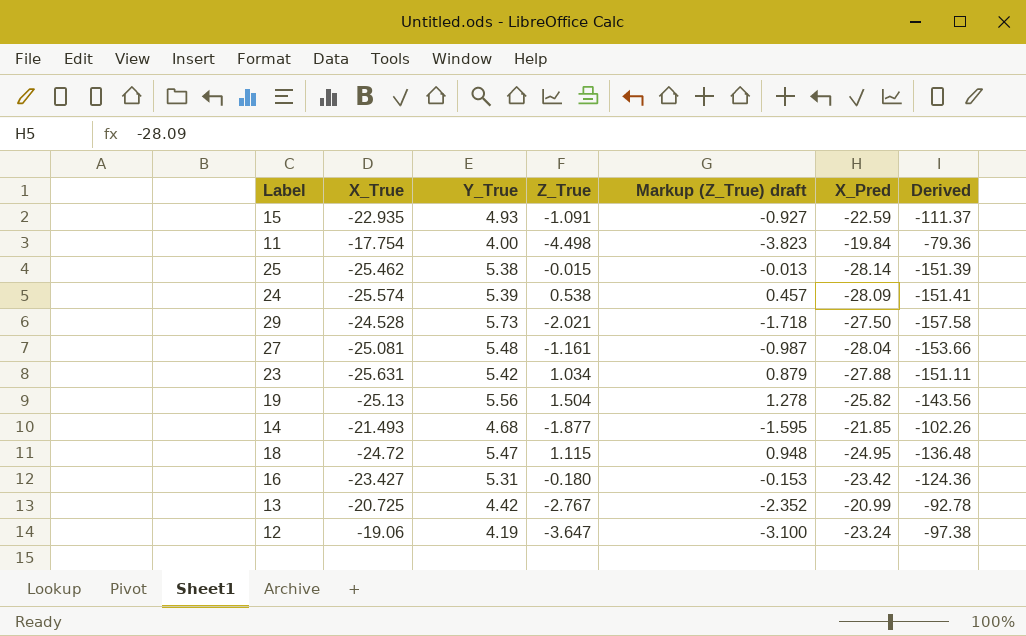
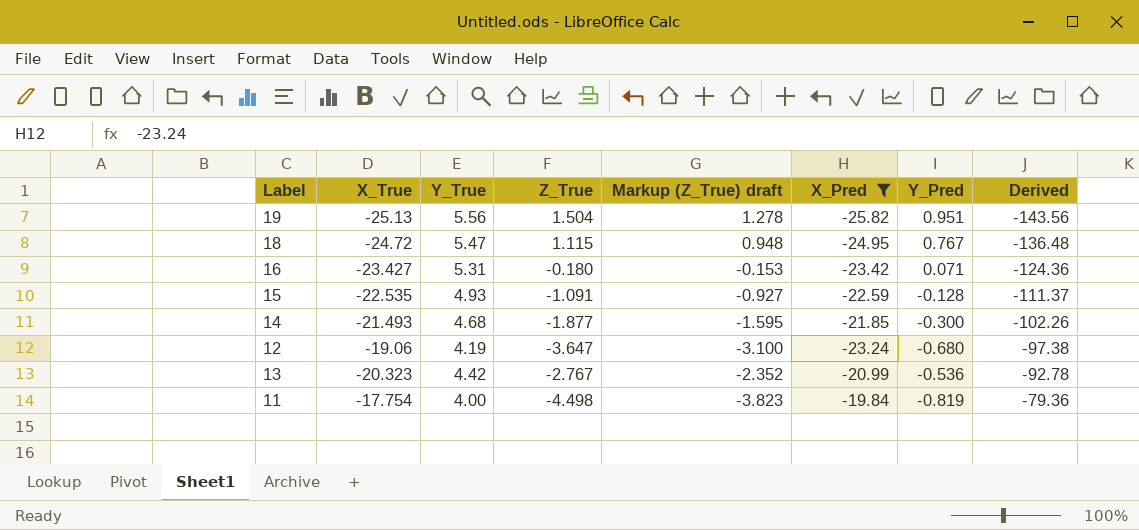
filter: none -> X_Pred >= -25.82
row order: none -> Derived ascending
column Y_Pred | position: none -> 7
15 | X_True: -22.935 -> -22.535
13 | X_True: -20.725 -> -20.323

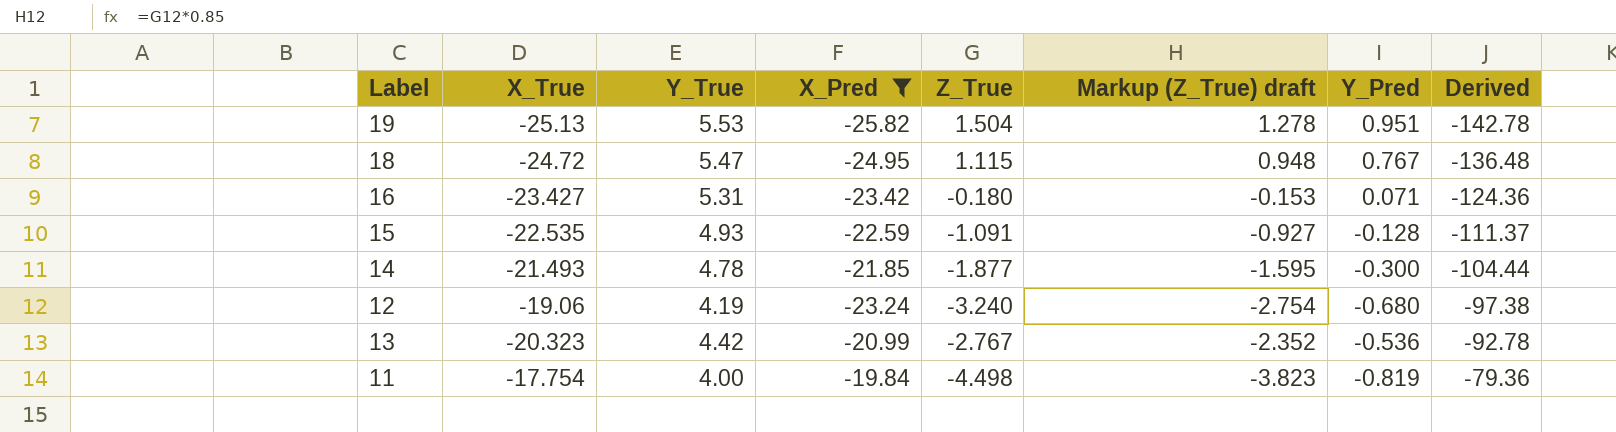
column X_Pred | position: 6 -> 4
19 | Y_True: 5.56 -> 5.53
19 | Derived: -143.56 -> -142.78
14 | Y_True: 4.68 -> 4.78
14 | Derived: -102.26 -> -104.44
12 | Z_True: -3.647 -> -3.240
12 | Markup (Z_True) draft: -3.100 -> -2.754

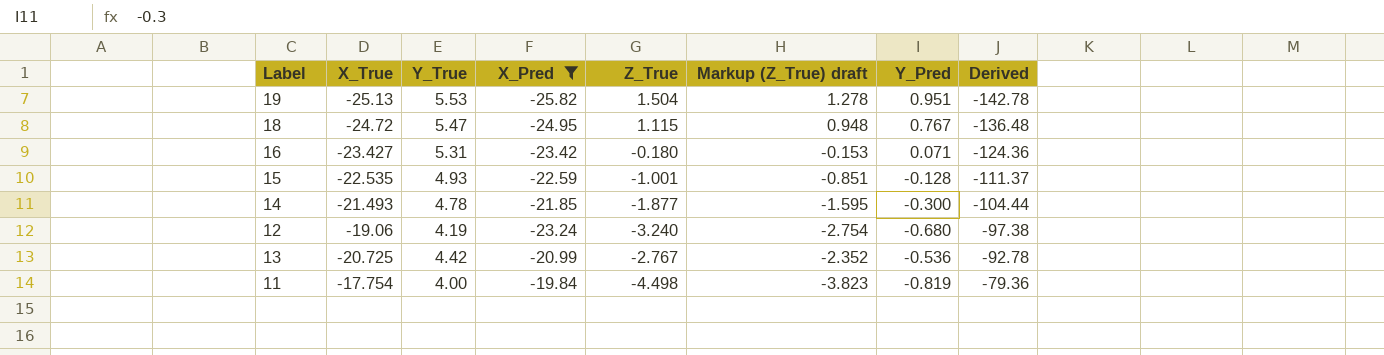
15 | Z_True: -1.091 -> -1.001
15 | Markup (Z_True) draft: -0.927 -> -0.851
13 | X_True: -20.323 -> -20.725

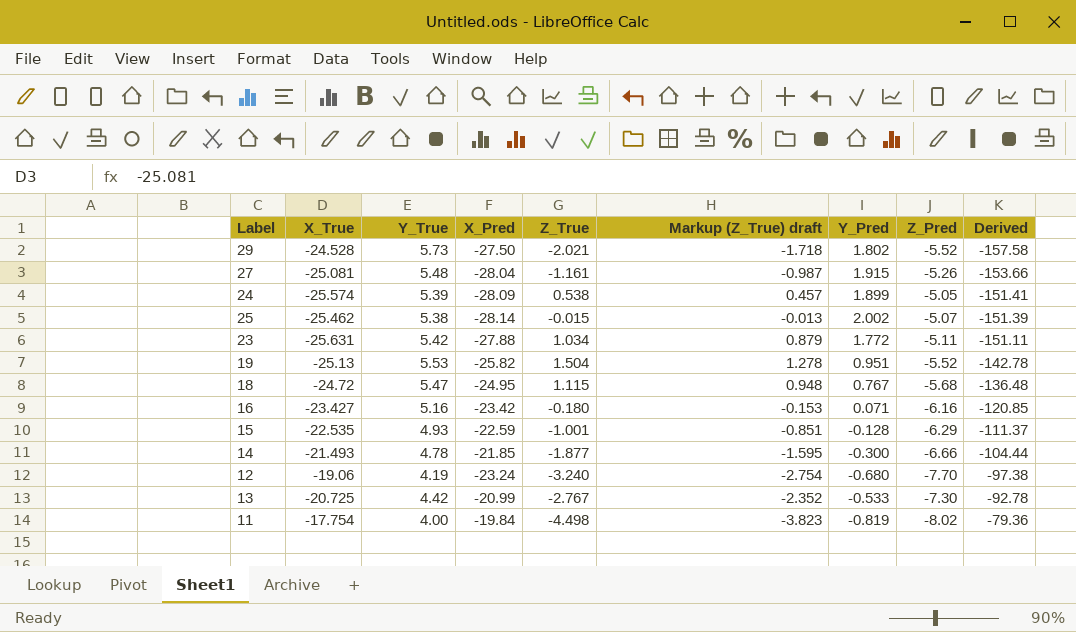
filter: X_Pred >= -25.82 -> none
column Z_Pred | position: none -> 8
16 | Y_True: 5.31 -> 5.16
16 | Derived: -124.36 -> -120.85
13 | Y_Pred: -0.536 -> -0.533

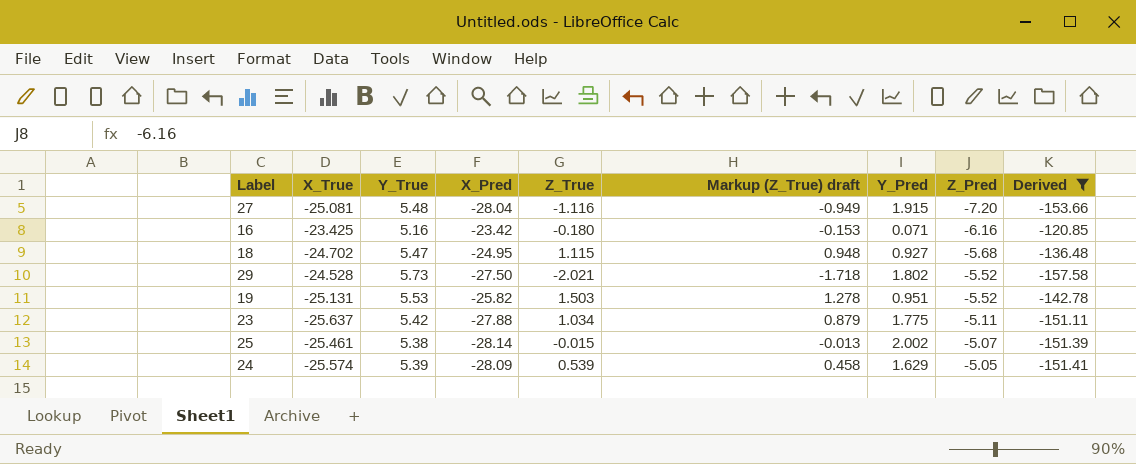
filter: none -> Derived <= -120.85
row order: Derived ascending -> Z_Pred ascending
27 | Z_True: -1.161 -> -1.116
27 | Markup (Z_True) draft: -0.987 -> -0.949
27 | Z_Pred: -5.26 -> -7.20
16 | X_True: -23.427 -> -23.425
18 | X_True: -24.72 -> -24.702
18 | Y_Pred: 0.767 -> 0.927
19 | X_True: -25.13 -> -25.131
19 | Z_True: 1.504 -> 1.503
23 | X_True: -25.631 -> -25.637
23 | Y_Pred: 1.772 -> 1.775
25 | X_True: -25.462 -> -25.461
24 | Z_True: 0.538 -> 0.539
24 | Markup (Z_True) draft: 0.457 -> 0.458
24 | Y_Pred: 1.899 -> 1.629

